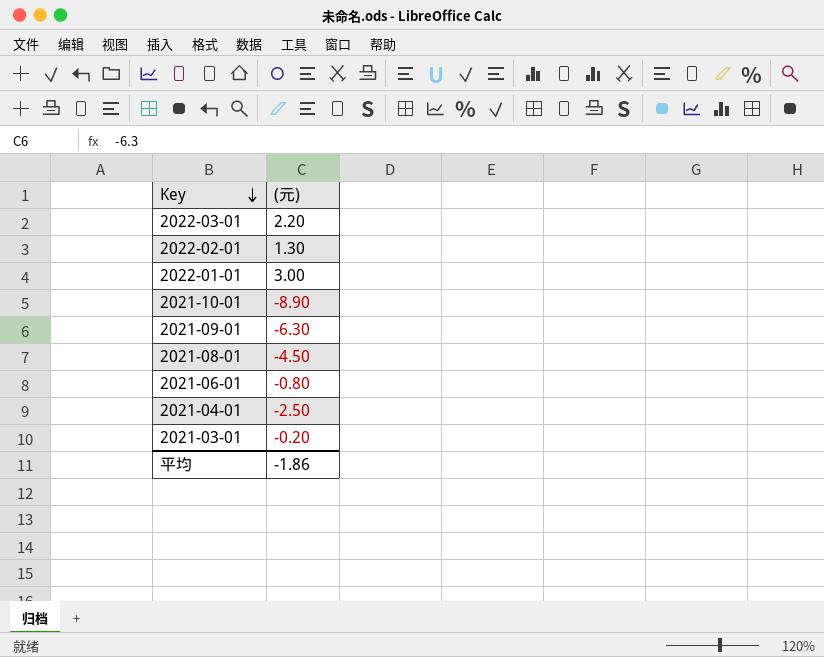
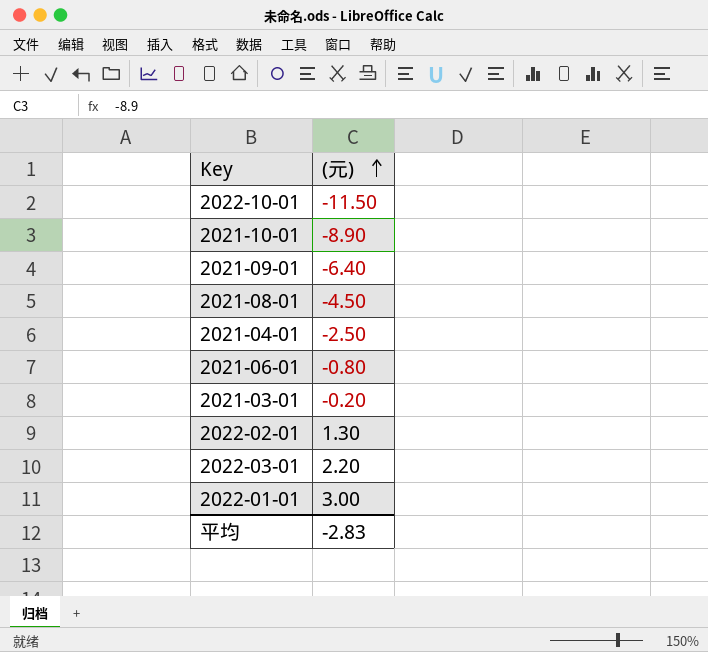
row order: Key descending -> (元) ascending
row 2022-10-01: none -> -11.50
2021-09-01 | (元): -6.30 -> -6.40
平均 | (元): -1.86 -> -2.83

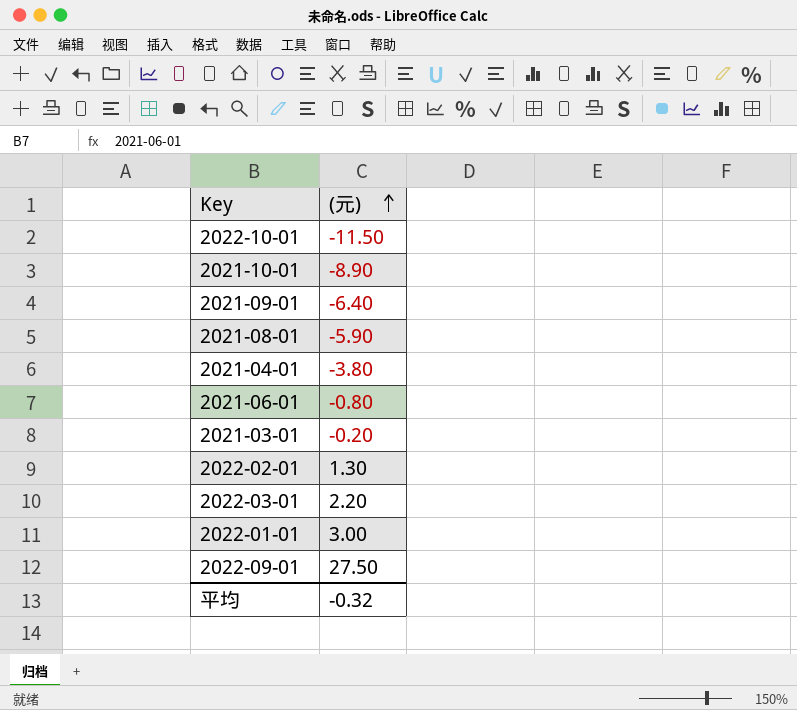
2021-08-01 | (元): -4.50 -> -5.90
2021-04-01 | (元): -2.50 -> -3.80
row 2022-09-01: none -> 27.50
平均 | (元): -2.83 -> -0.32

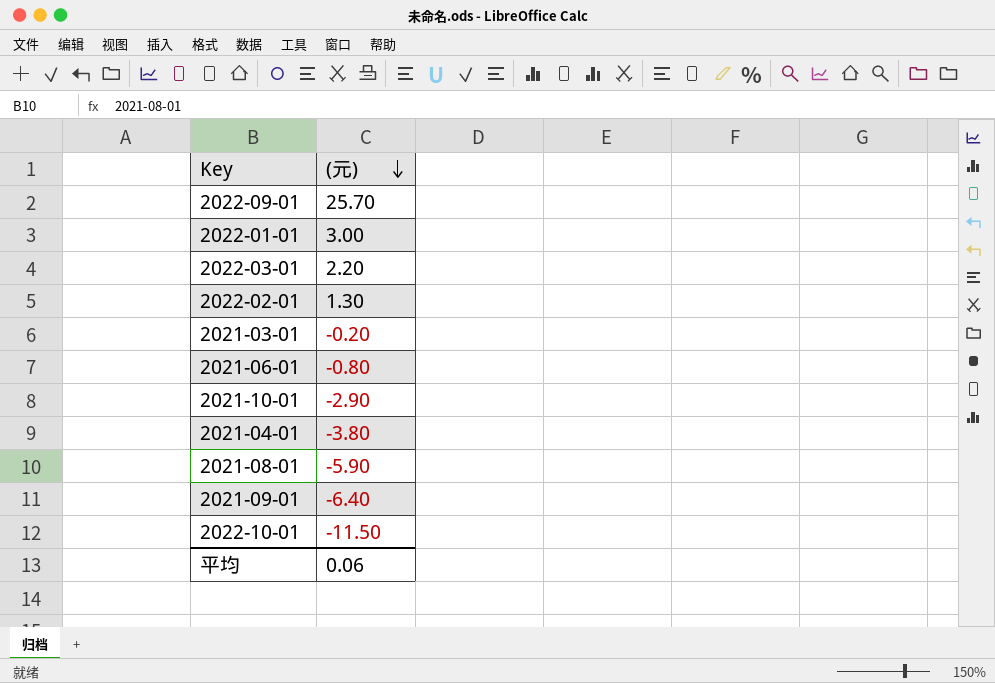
row order: (元) ascending -> (元) descending
2022-09-01 | (元): 27.50 -> 25.70
2021-10-01 | (元): -8.90 -> -2.90
平均 | (元): -0.32 -> 0.06

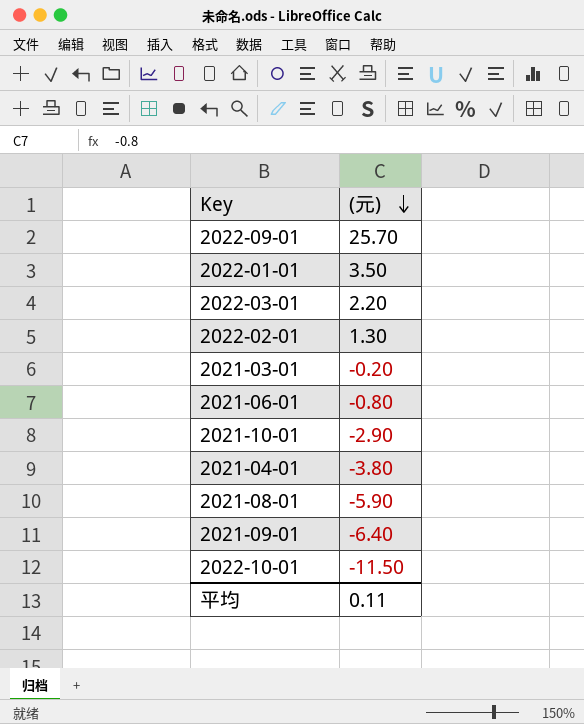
2022-01-01 | (元): 3.00 -> 3.50
平均 | (元): 0.06 -> 0.11

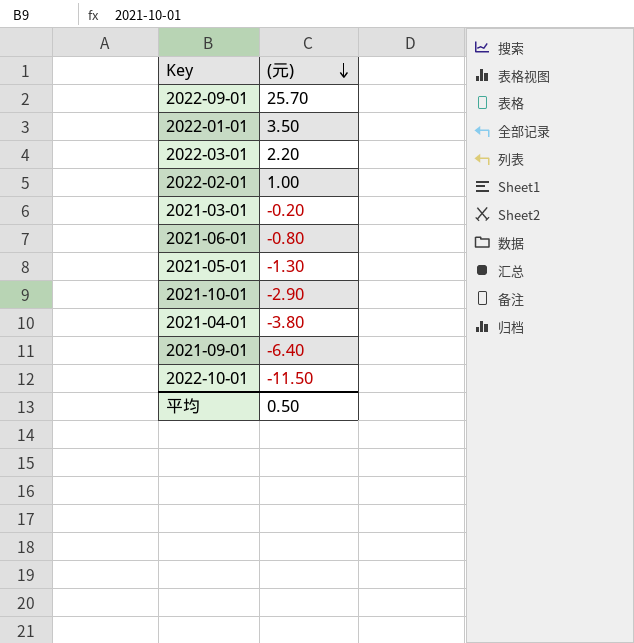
row 2021-08-01: -5.90 -> none
2022-02-01 | (元): 1.30 -> 1.00
row 2021-05-01: none -> -1.30
平均 | (元): 0.11 -> 0.50

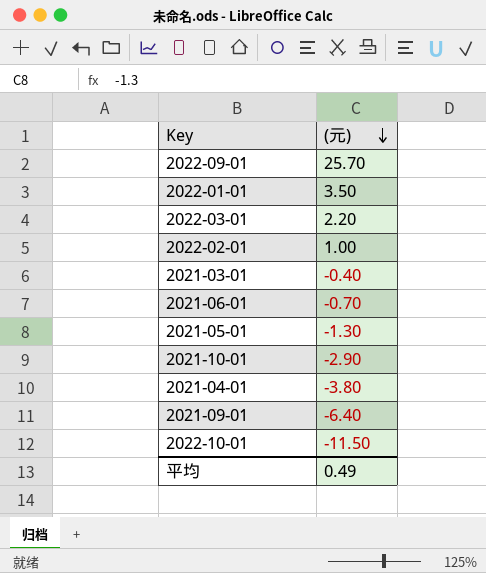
2021-03-01 | (元): -0.20 -> -0.40
2021-06-01 | (元): -0.80 -> -0.70
平均 | (元): 0.50 -> 0.49

